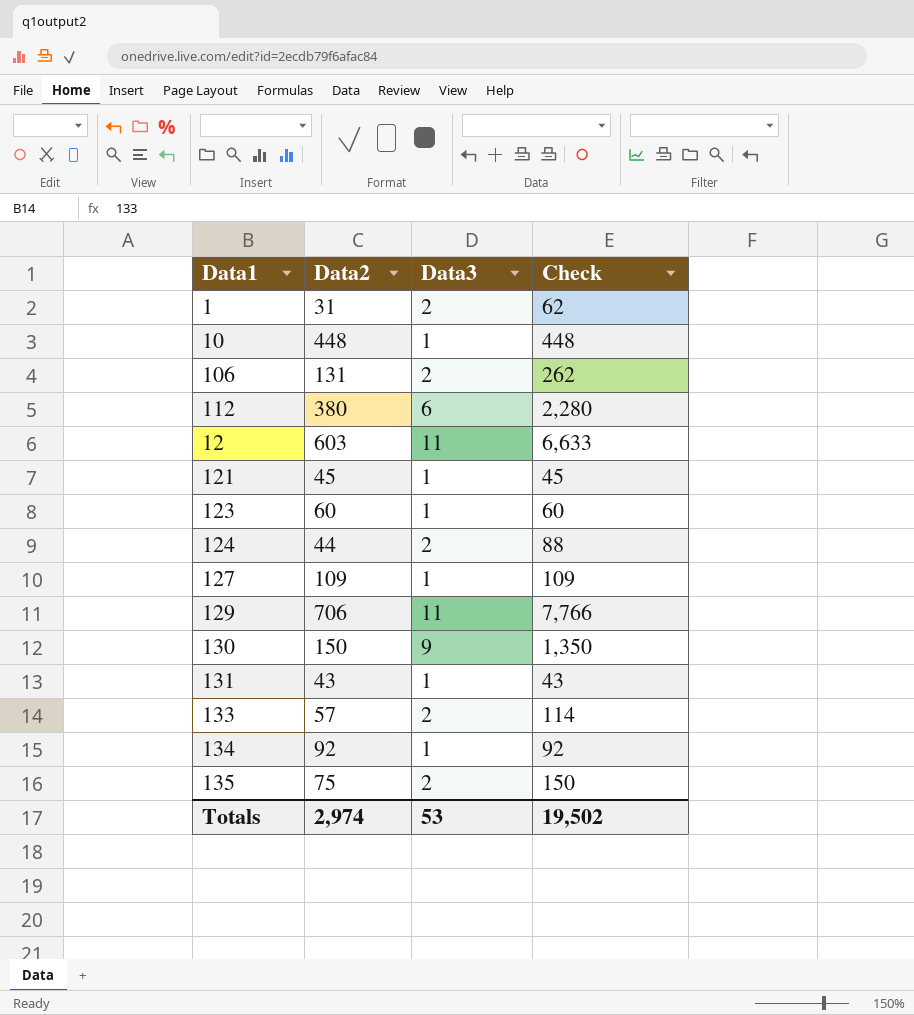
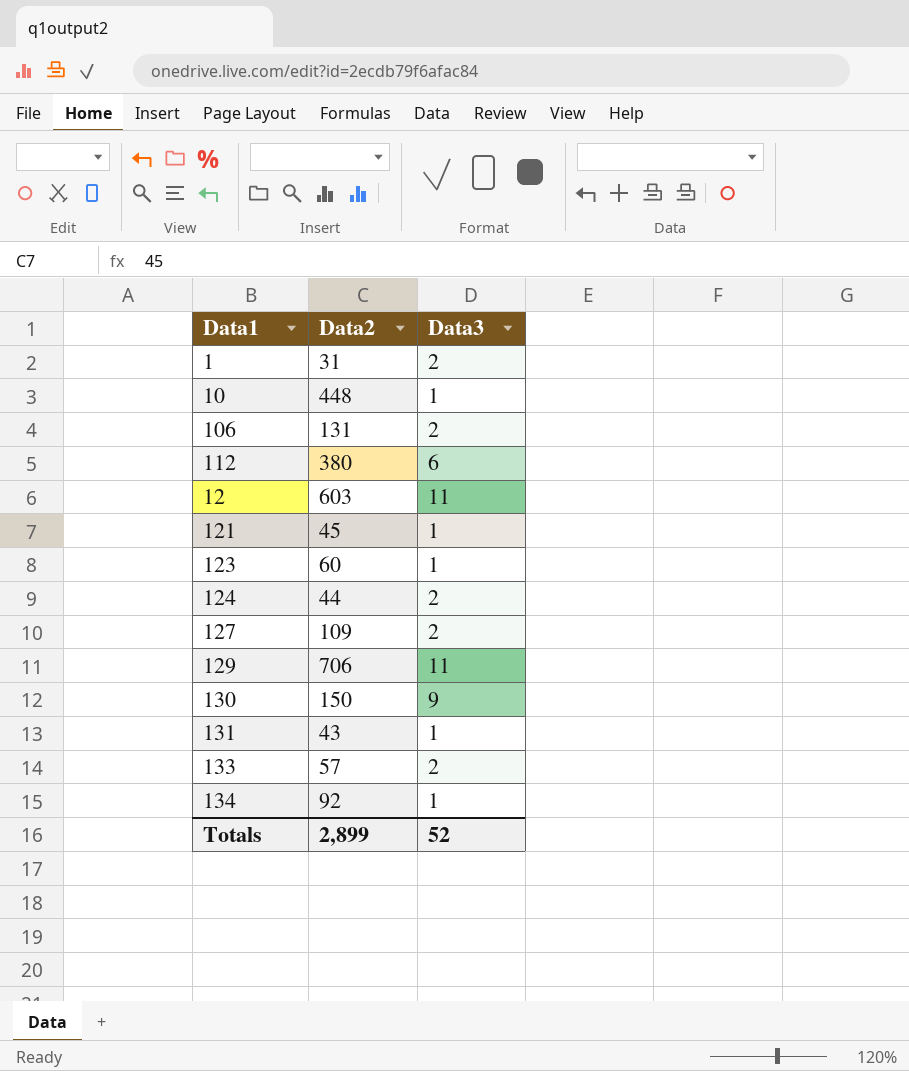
column Check | formula: [Data2] * [Data3] -> none
row 135: 75 | 2 | 150 -> none
127 | Data3: 1 -> 2
Totals | Data2: 2,974 -> 2,899
Totals | Data3: 53 -> 52

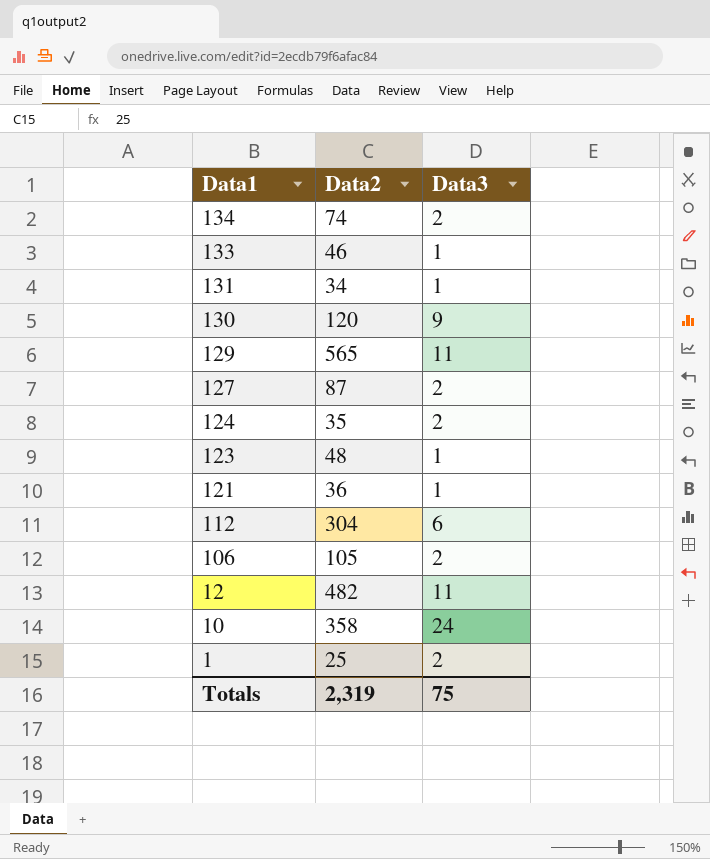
row order: none -> Data1 descending
134 | Data2: 92 -> 74
134 | Data3: 1 -> 2
133 | Data2: 57 -> 46
133 | Data3: 2 -> 1
131 | Data2: 43 -> 34
130 | Data2: 150 -> 120
129 | Data2: 706 -> 565
127 | Data2: 109 -> 87
124 | Data2: 44 -> 35
123 | Data2: 60 -> 48
121 | Data2: 45 -> 36
112 | Data2: 380 -> 304
106 | Data2: 131 -> 105
12 | Data2: 603 -> 482
10 | Data2: 448 -> 358
10 | Data3: 1 -> 24
1 | Data2: 31 -> 25
Totals | Data2: 2,899 -> 2,319
Totals | Data3: 52 -> 75

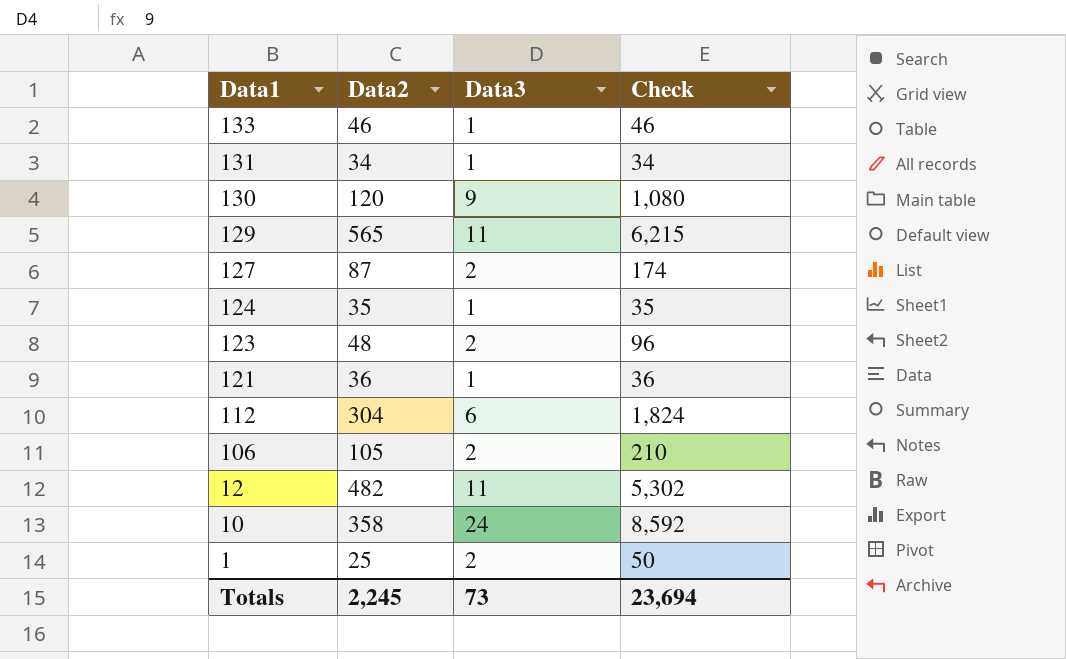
column Check | formula: none -> [Data2] * [Data3]
row 134: 74 | 2 -> none
124 | Data3: 2 -> 1
123 | Data3: 1 -> 2
Totals | Data2: 2,319 -> 2,245
Totals | Data3: 75 -> 73

